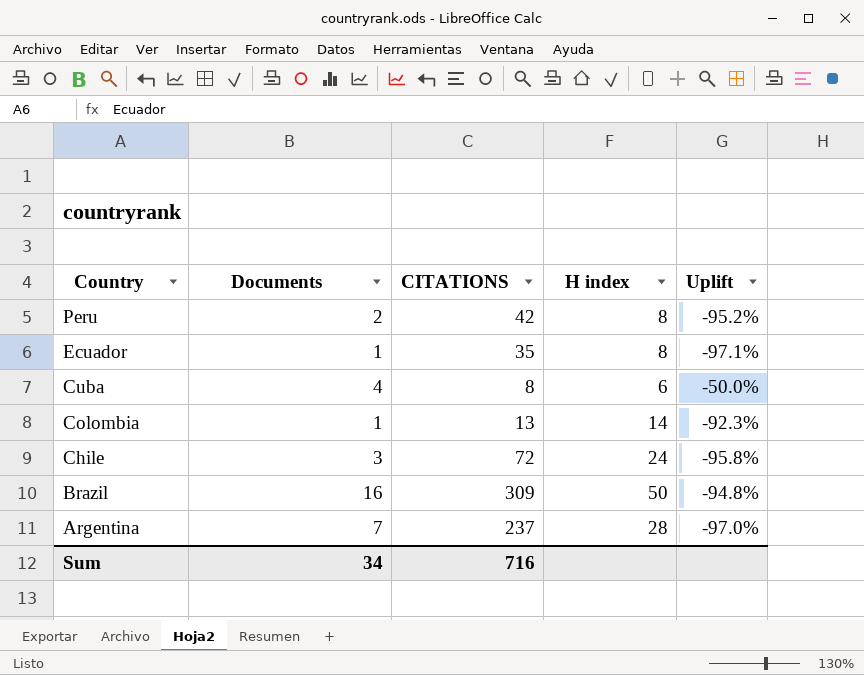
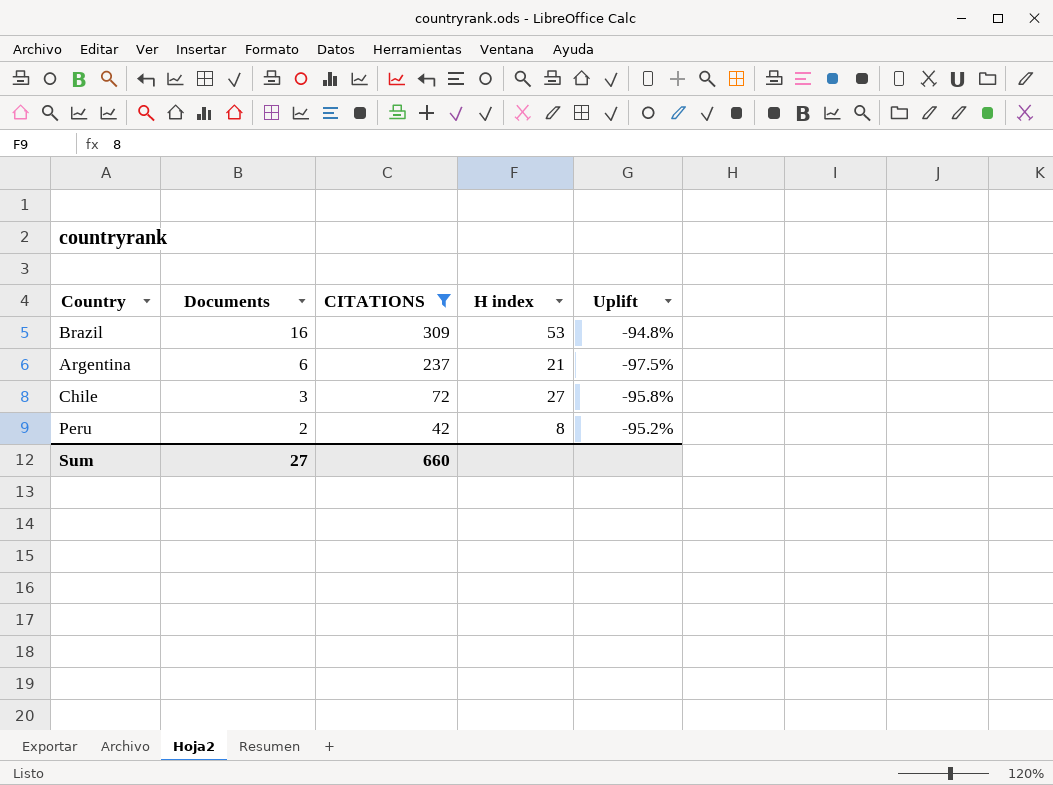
filter: none -> CITATIONS >= 42
row order: Country descending -> Documents descending
Brazil | H index: 50 -> 53
Argentina | Documents: 7 -> 6
Argentina | H index: 28 -> 21
Argentina | Uplift: -97.0% -> -97.5%
Chile | H index: 24 -> 27
Sum | Documents: 34 -> 27
Sum | CITATIONS: 716 -> 660

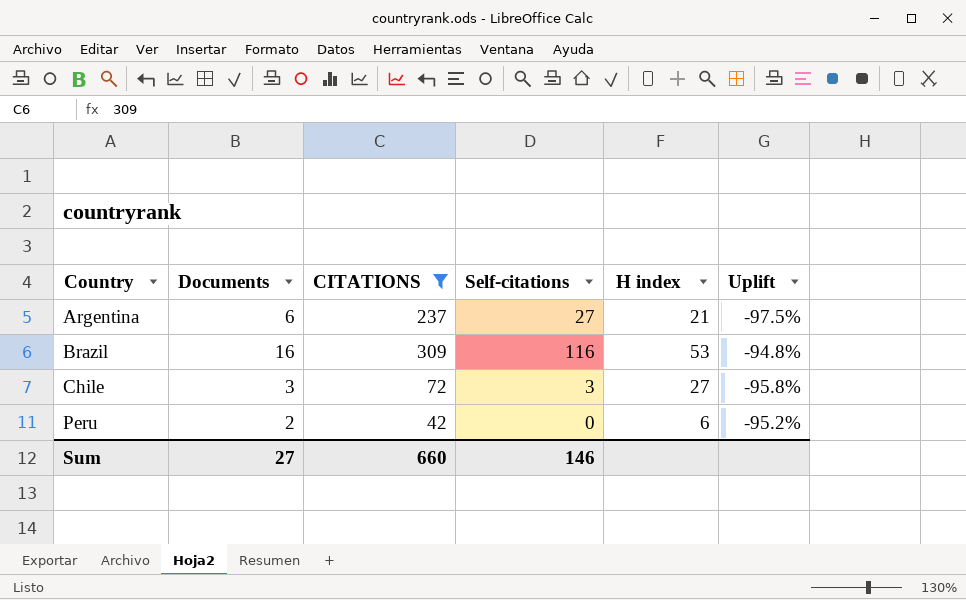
row order: Documents descending -> Country ascending
column Self-citations | position: none -> 4
Peru | H index: 8 -> 6

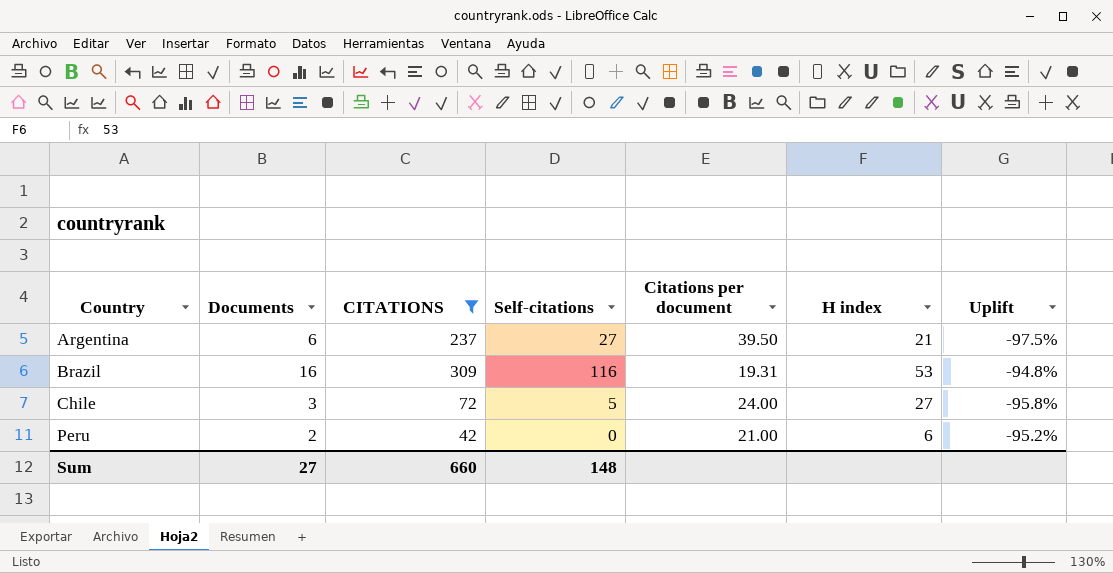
column Citations per document | formula: none -> [CITATIONS] / [Documents]
Chile | Self-citations: 3 -> 5
Sum | Self-citations: 146 -> 148

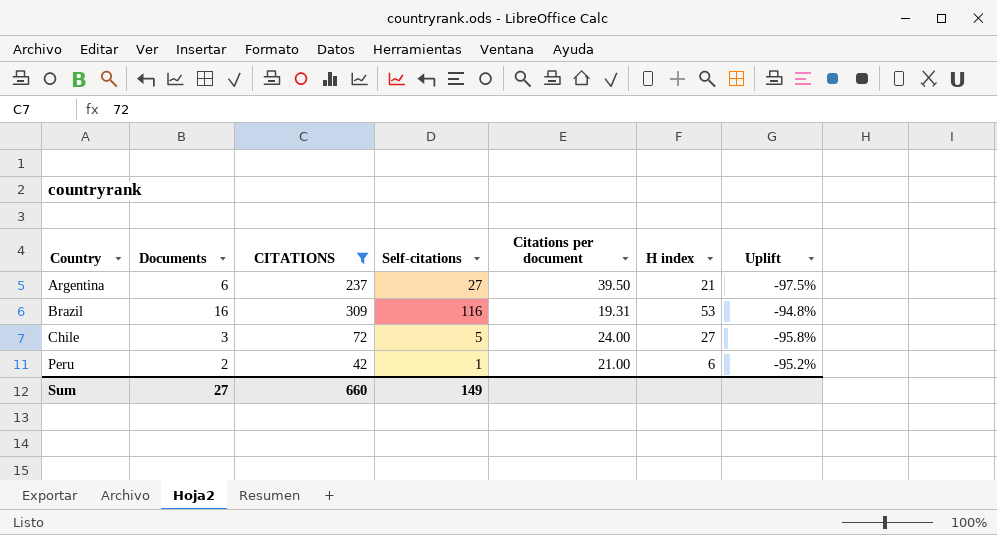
Peru | Self-citations: 0 -> 1
Sum | Self-citations: 148 -> 149

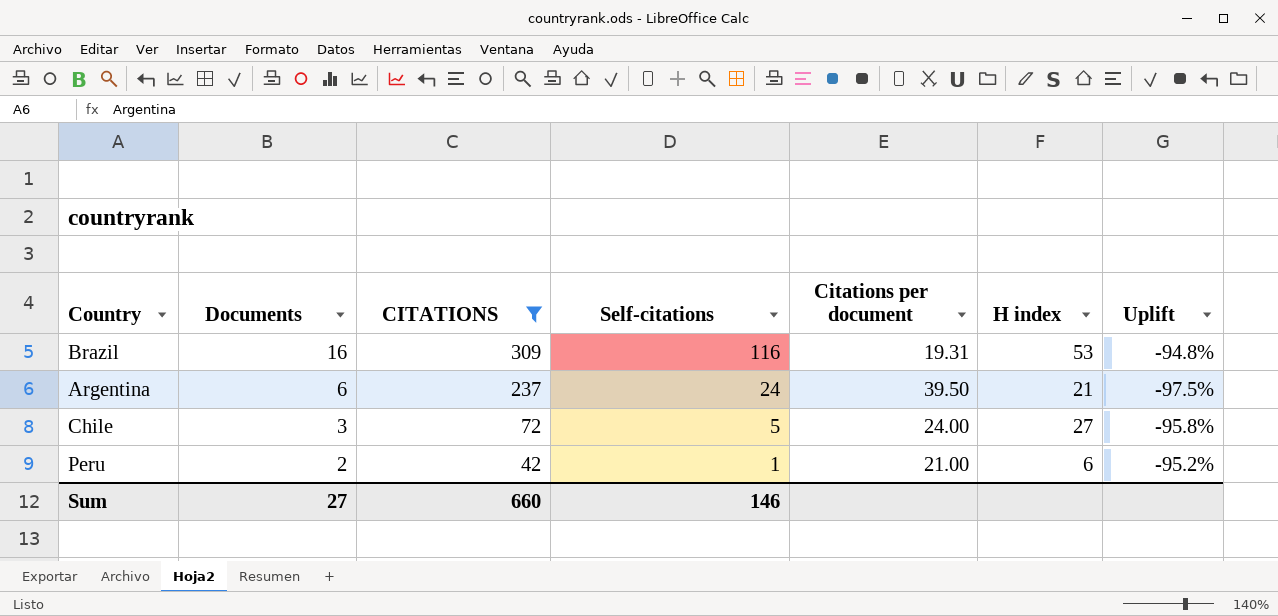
row order: Country ascending -> Documents descending
Argentina | Self-citations: 27 -> 24
Sum | Self-citations: 149 -> 146

